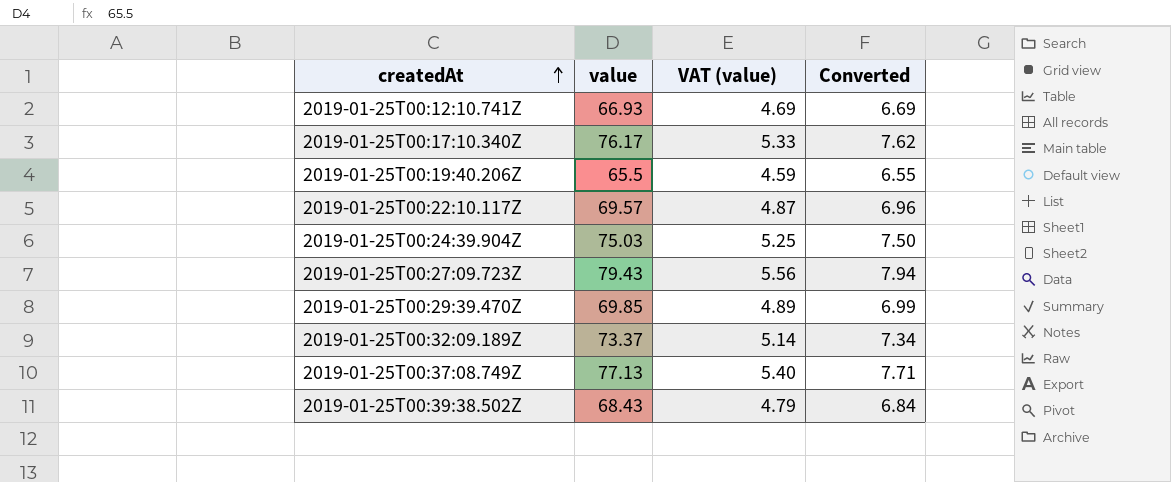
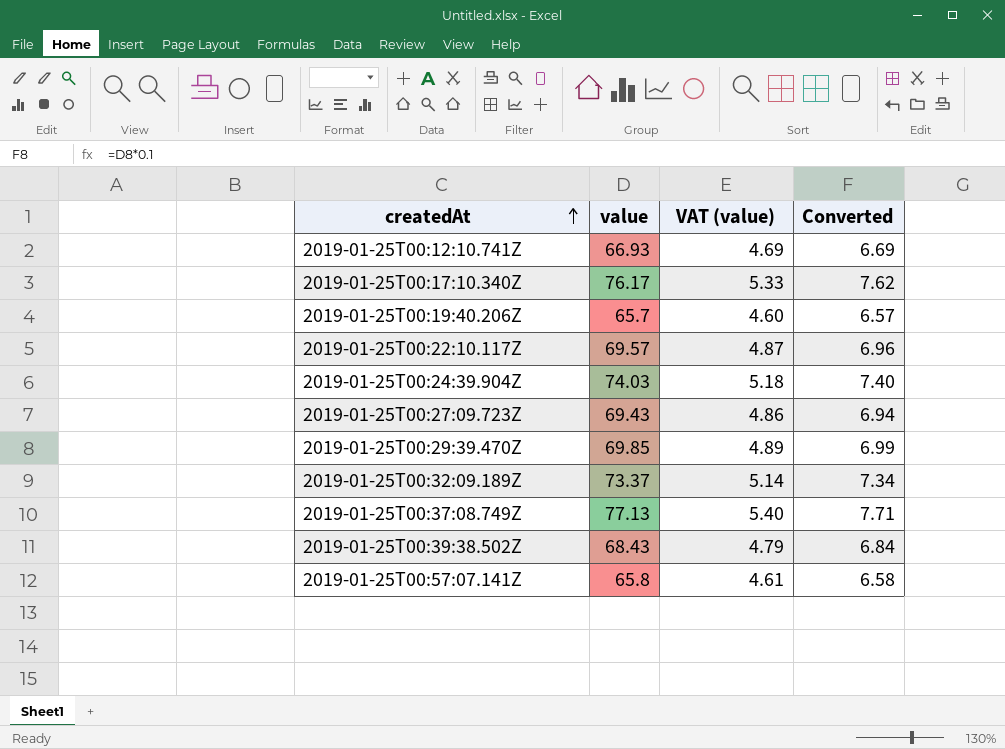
2019-01-25T00:19:40.206Z | value: 65.5 -> 65.7
2019-01-25T00:19:40.206Z | VAT (value): 4.59 -> 4.60
2019-01-25T00:19:40.206Z | Converted: 6.55 -> 6.57
2019-01-25T00:24:39.904Z | value: 75.03 -> 74.03
2019-01-25T00:24:39.904Z | VAT (value): 5.25 -> 5.18
2019-01-25T00:24:39.904Z | Converted: 7.50 -> 7.40
2019-01-25T00:27:09.723Z | value: 79.43 -> 69.43
2019-01-25T00:27:09.723Z | VAT (value): 5.56 -> 4.86
2019-01-25T00:27:09.723Z | Converted: 7.94 -> 6.94
row 2019-01-25T00:57:07.141Z: none -> 65.8 | 4.61 | 6.58

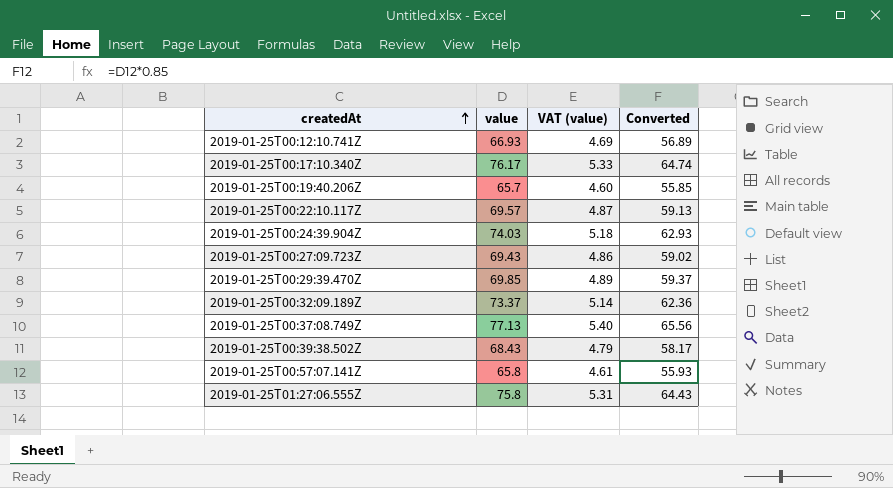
column Converted | formula: [value] * 0.1 -> [value] * 0.85
row 2019-01-25T01:27:06.555Z: none -> 75.8 | 5.31 | 64.43

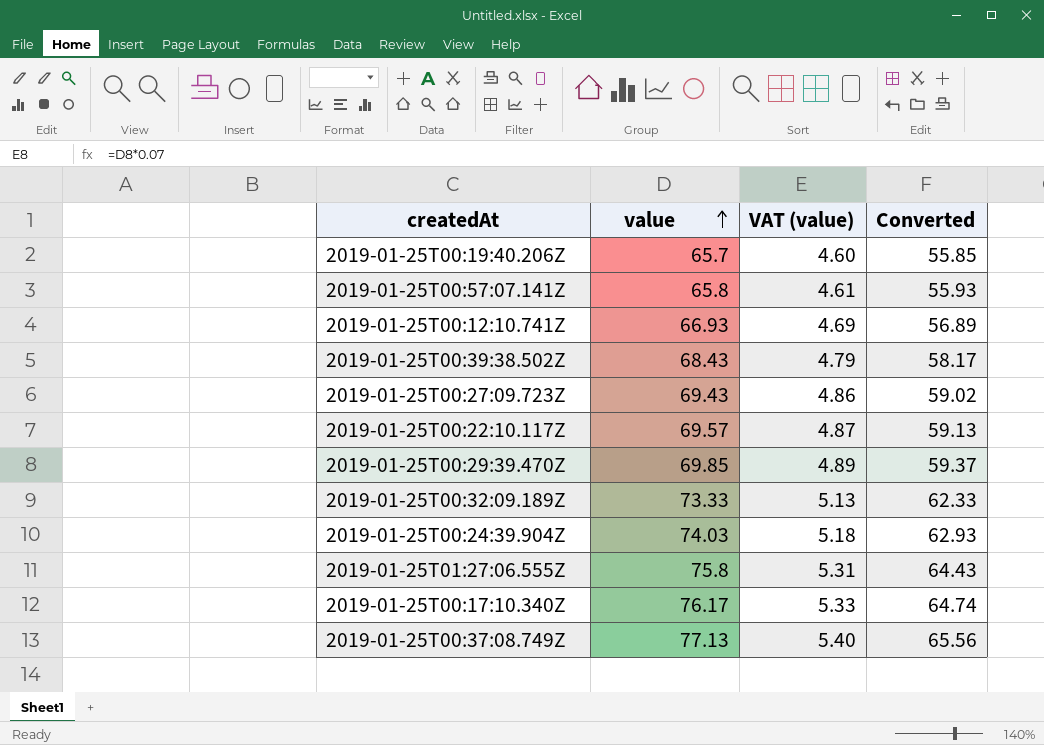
row order: createdAt ascending -> value ascending
2019-01-25T00:32:09.189Z | value: 73.37 -> 73.33
2019-01-25T00:32:09.189Z | VAT (value): 5.14 -> 5.13
2019-01-25T00:32:09.189Z | Converted: 62.36 -> 62.33

